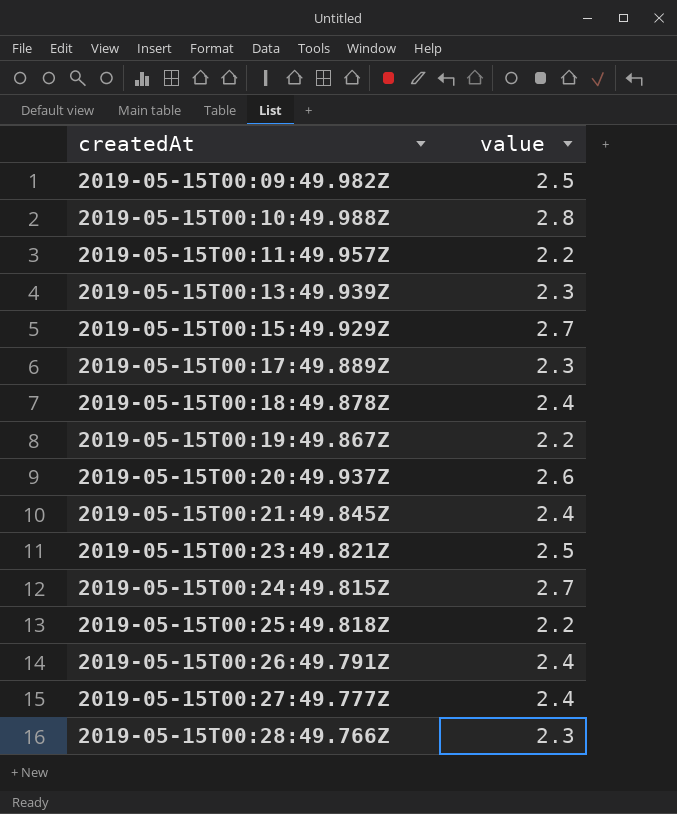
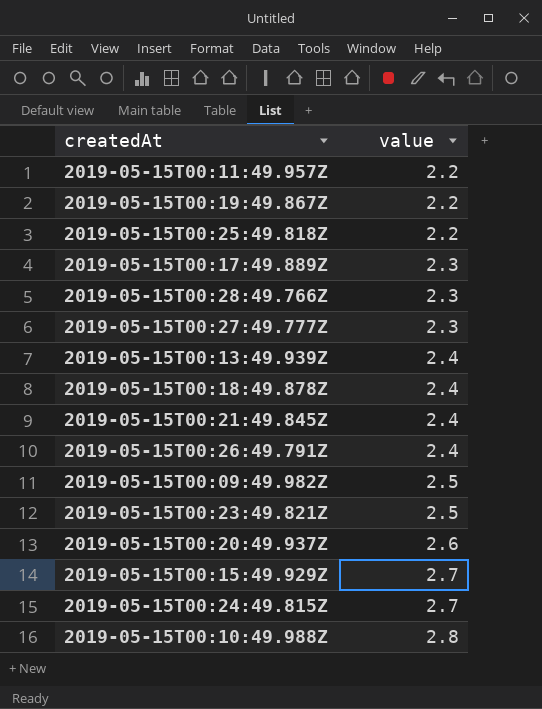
row order: createdAt ascending -> value ascending
2019-05-15T00:27:49.777Z | value: 2.4 -> 2.3
2019-05-15T00:13:49.939Z | value: 2.3 -> 2.4

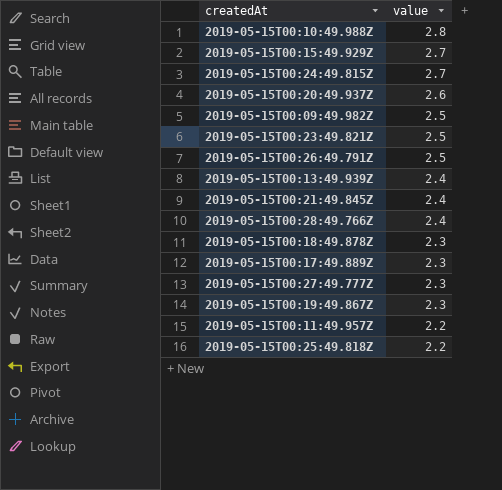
row order: value ascending -> value descending
2019-05-15T00:26:49.791Z | value: 2.4 -> 2.5
2019-05-15T00:28:49.766Z | value: 2.3 -> 2.4
2019-05-15T00:18:49.878Z | value: 2.4 -> 2.3
2019-05-15T00:19:49.867Z | value: 2.2 -> 2.3

